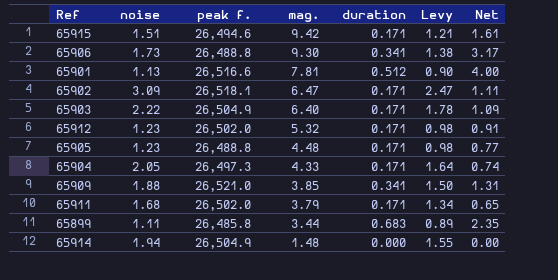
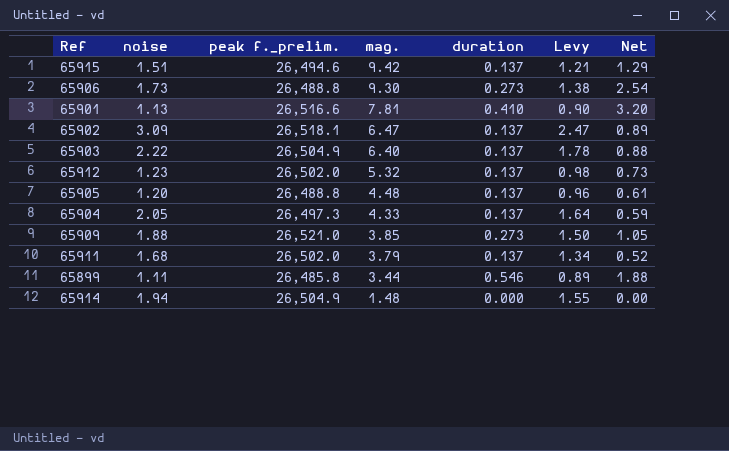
column name: peak f. -> peak f._prelim.
65915 | duration: 0.171 -> 0.137
65915 | Net: 1.61 -> 1.29
65906 | duration: 0.341 -> 0.273
65906 | Net: 3.17 -> 2.54
65901 | duration: 0.512 -> 0.410
65901 | Net: 4.00 -> 3.20
65902 | duration: 0.171 -> 0.137
65902 | Net: 1.11 -> 0.89
65903 | duration: 0.171 -> 0.137
65903 | Net: 1.09 -> 0.88
65912 | duration: 0.171 -> 0.137
65912 | Net: 0.91 -> 0.73
65905 | noise: 1.23 -> 1.20
65905 | duration: 0.171 -> 0.137
65905 | Levy: 0.98 -> 0.96
65905 | Net: 0.77 -> 0.61
65904 | duration: 0.171 -> 0.137
65904 | Net: 0.74 -> 0.59
65909 | duration: 0.341 -> 0.273
65909 | Net: 1.31 -> 1.05
65911 | duration: 0.171 -> 0.137
65911 | Net: 0.65 -> 0.52
65899 | duration: 0.683 -> 0.546
65899 | Net: 2.35 -> 1.88

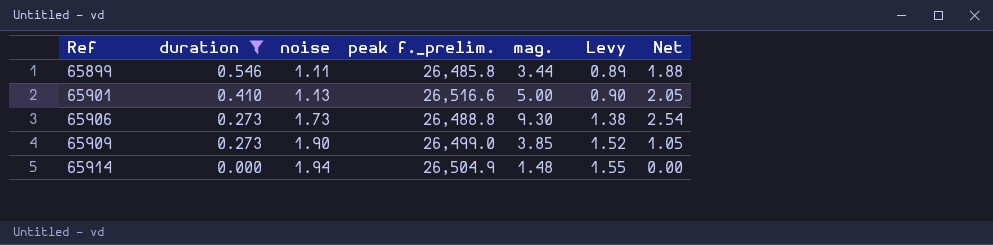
filter: none -> duration != 0.137
row order: mag. descending -> Ref ascending
column duration | position: 5 -> 2
65901 | mag.: 7.81 -> 5.00
65901 | Net: 3.20 -> 2.05
65909 | noise: 1.88 -> 1.90
65909 | peak f._prelim.: 26,521.0 -> 26,499.0
65909 | Levy: 1.50 -> 1.52

